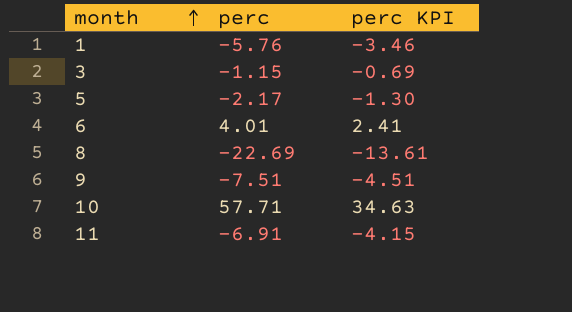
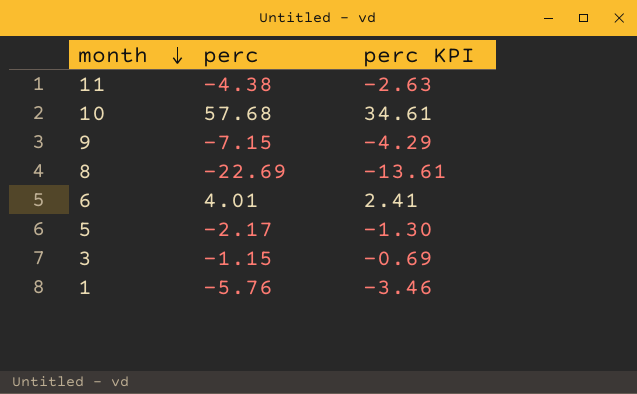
row order: month ascending -> month descending
11 | perc: -6.91 -> -4.38
11 | perc KPI: -4.15 -> -2.63
10 | perc: 57.71 -> 57.68
10 | perc KPI: 34.63 -> 34.61
9 | perc: -7.51 -> -7.15
9 | perc KPI: -4.51 -> -4.29

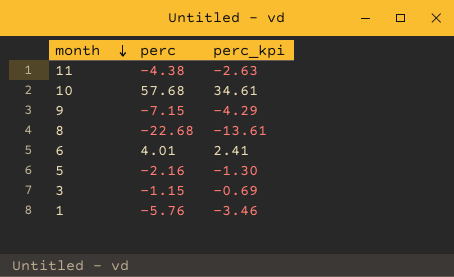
column name: perc KPI -> perc_kpi
8 | perc: -22.69 -> -22.68
5 | perc: -2.17 -> -2.16

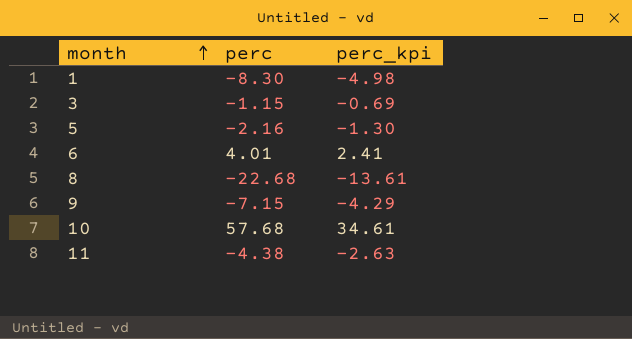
row order: month descending -> month ascending
1 | perc: -5.76 -> -8.30
1 | perc_kpi: -3.46 -> -4.98

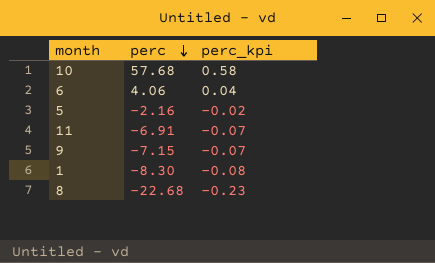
row order: month ascending -> perc descending
column perc_kpi | formula: [perc] * 0.6 -> [perc] * 0.01
row 3: -1.15 | -0.69 -> none
6 | perc: 4.01 -> 4.06
11 | perc: -4.38 -> -6.91

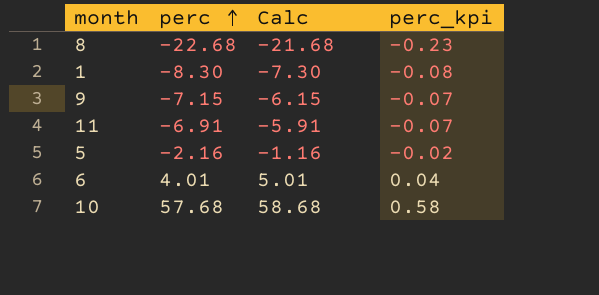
row order: perc descending -> perc ascending
column Calc | formula: none -> [perc] + 1
6 | perc: 4.06 -> 4.01

